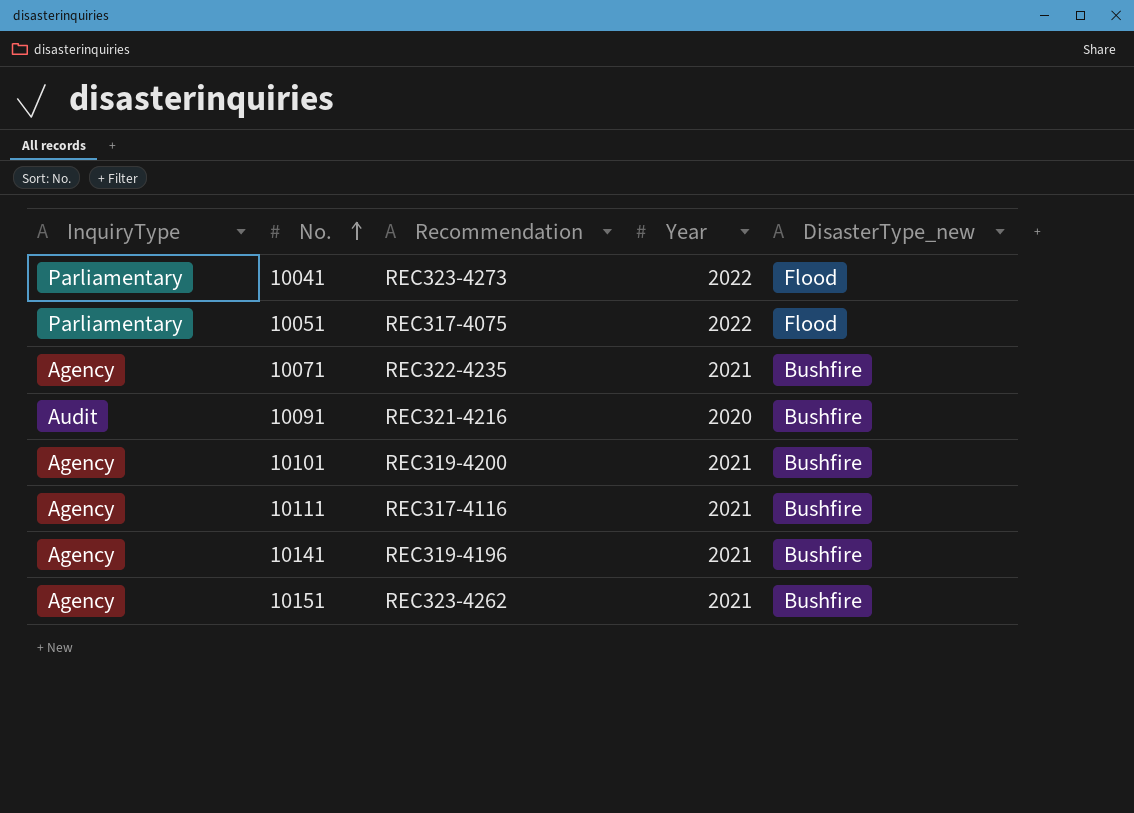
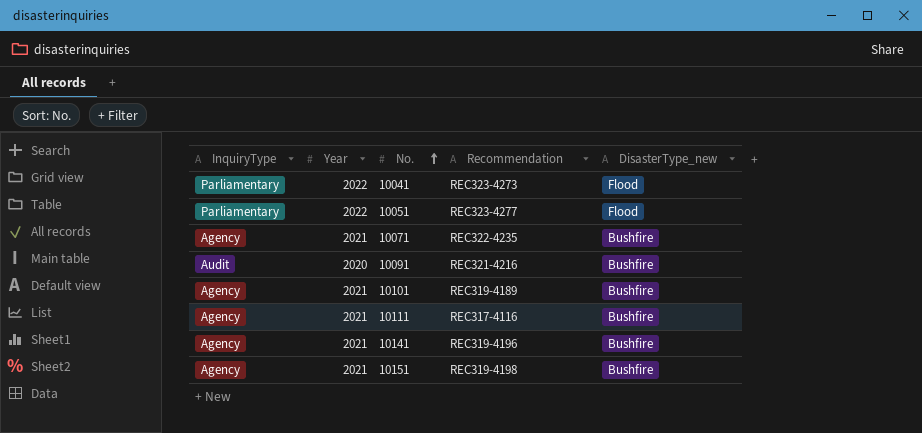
column Year | position: 4 -> 2
10051 | Recommendation: REC317-4075 -> REC323-4277
10101 | Recommendation: REC319-4200 -> REC319-4189
10151 | Recommendation: REC323-4262 -> REC319-4198

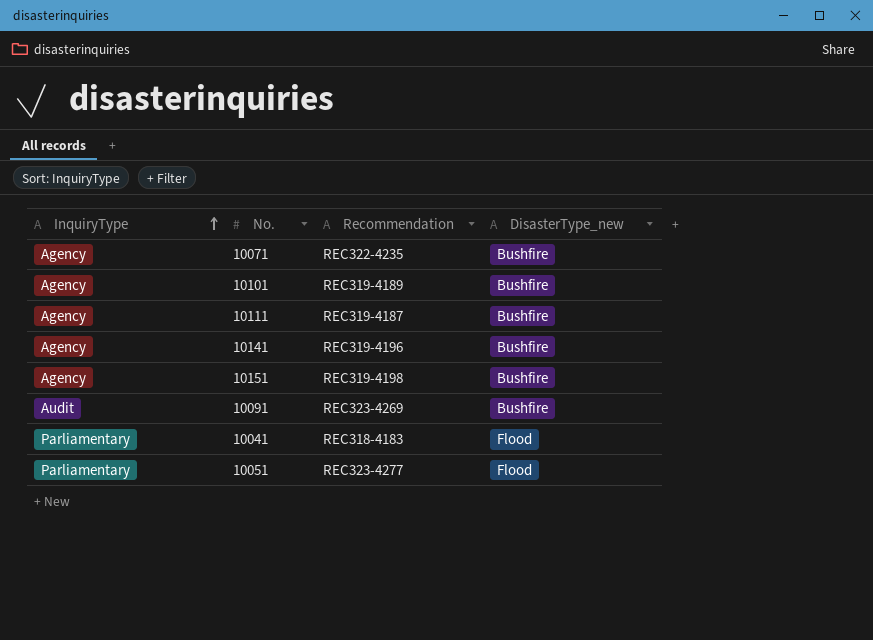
row order: No. ascending -> InquiryType ascending
column Year | position: 2 -> none
10111 | Recommendation: REC317-4116 -> REC319-4187
10091 | Recommendation: REC321-4216 -> REC323-4269
10041 | Recommendation: REC323-4273 -> REC318-4183

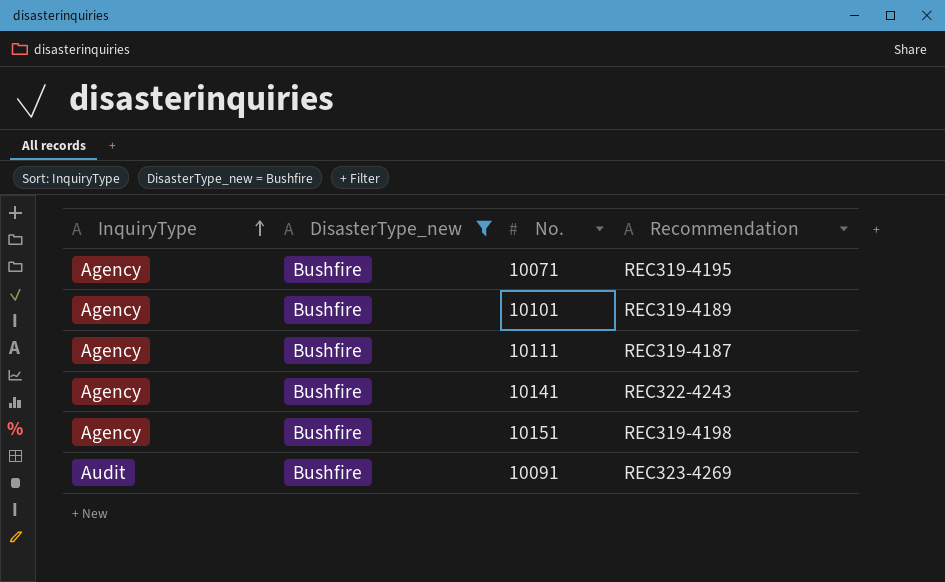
filter: none -> DisasterType_new = Bushfire
column DisasterType_new | position: 4 -> 2
10071 | Recommendation: REC322-4235 -> REC319-4195
10141 | Recommendation: REC319-4196 -> REC322-4243

